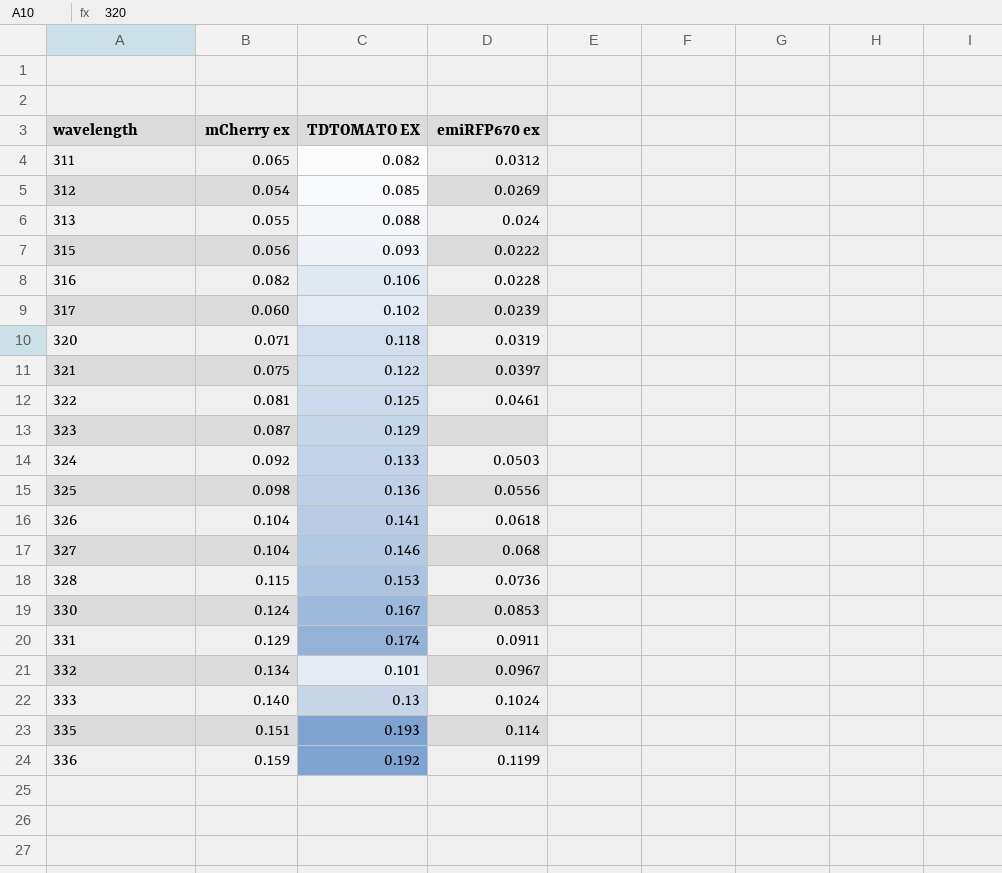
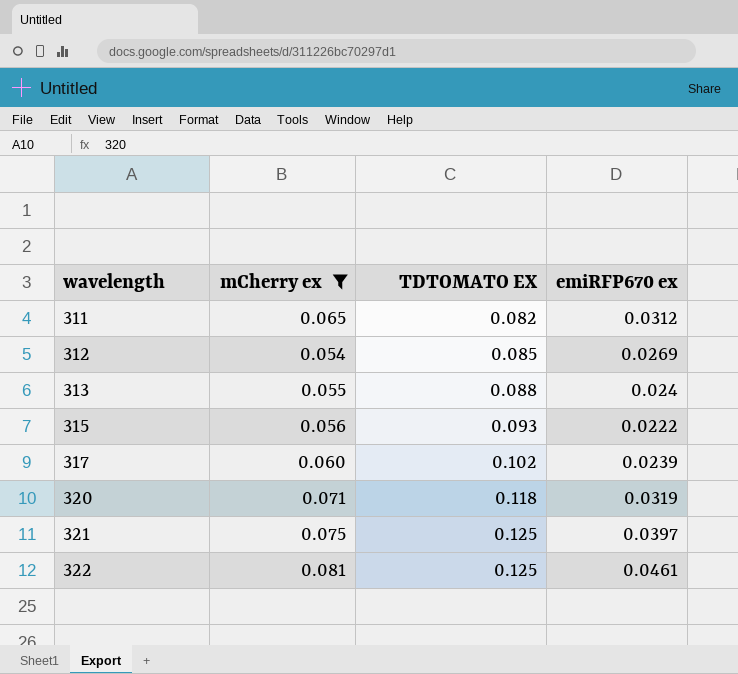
filter: none -> mCherry ex <= 0.081
321 | TDTOMATO EX: 0.122 -> 0.125

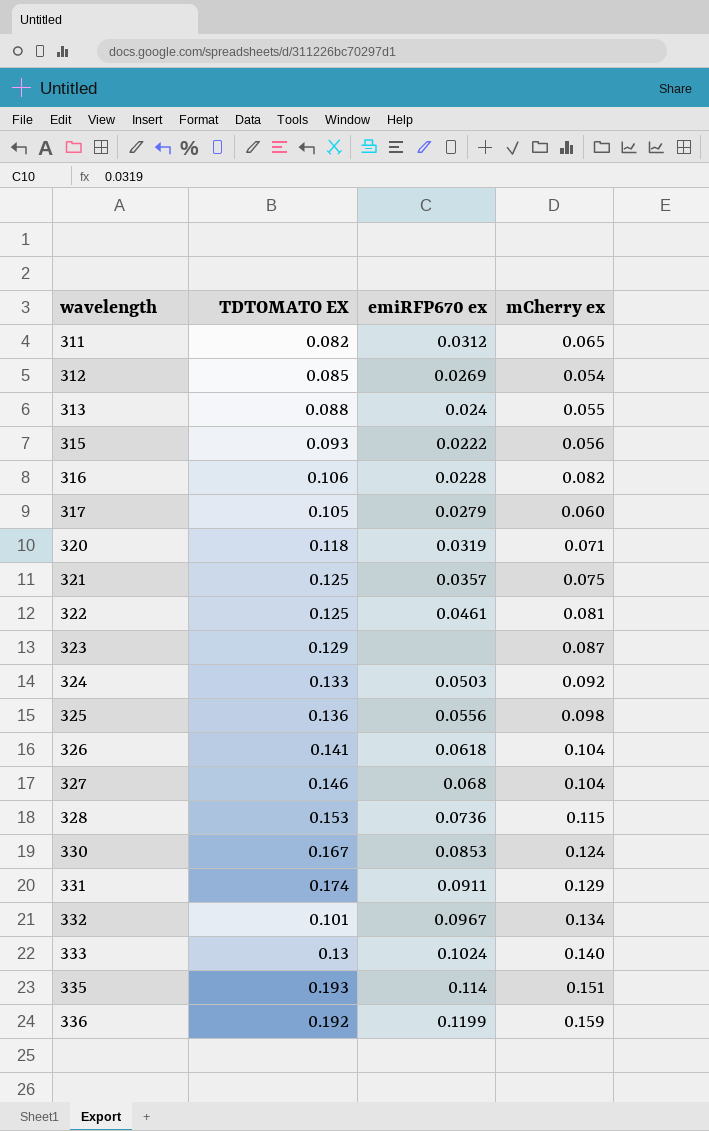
filter: mCherry ex <= 0.081 -> none
column mCherry ex | position: 2 -> 4
317 | TDTOMATO EX: 0.102 -> 0.105
317 | emiRFP670 ex: 0.0239 -> 0.0279
321 | emiRFP670 ex: 0.0397 -> 0.0357

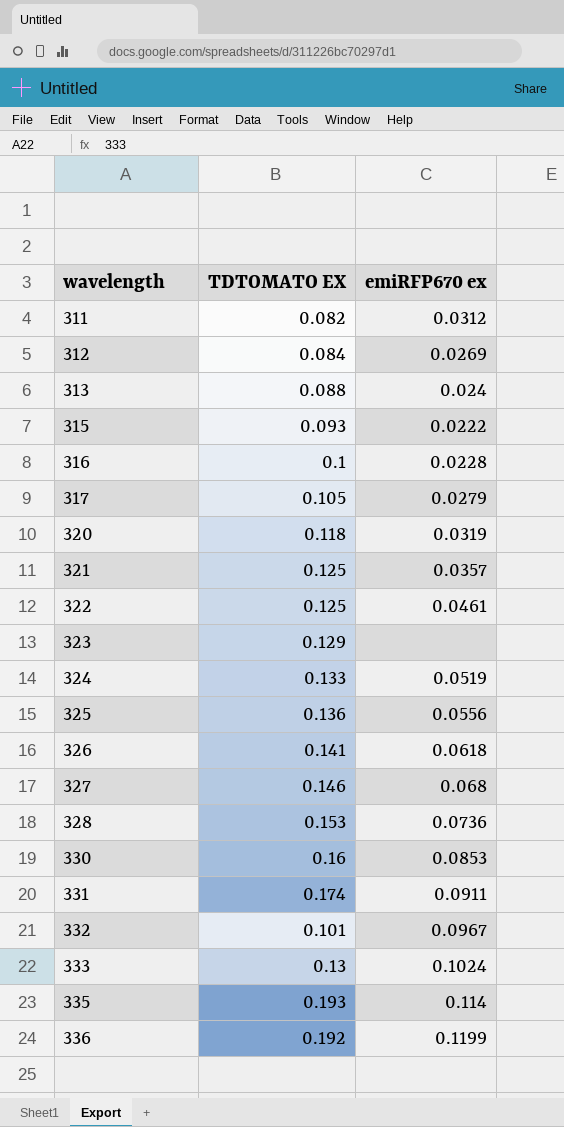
column mCherry ex | position: 4 -> none
312 | TDTOMATO EX: 0.085 -> 0.084
316 | TDTOMATO EX: 0.106 -> 0.1
324 | emiRFP670 ex: 0.0503 -> 0.0519
330 | TDTOMATO EX: 0.167 -> 0.16

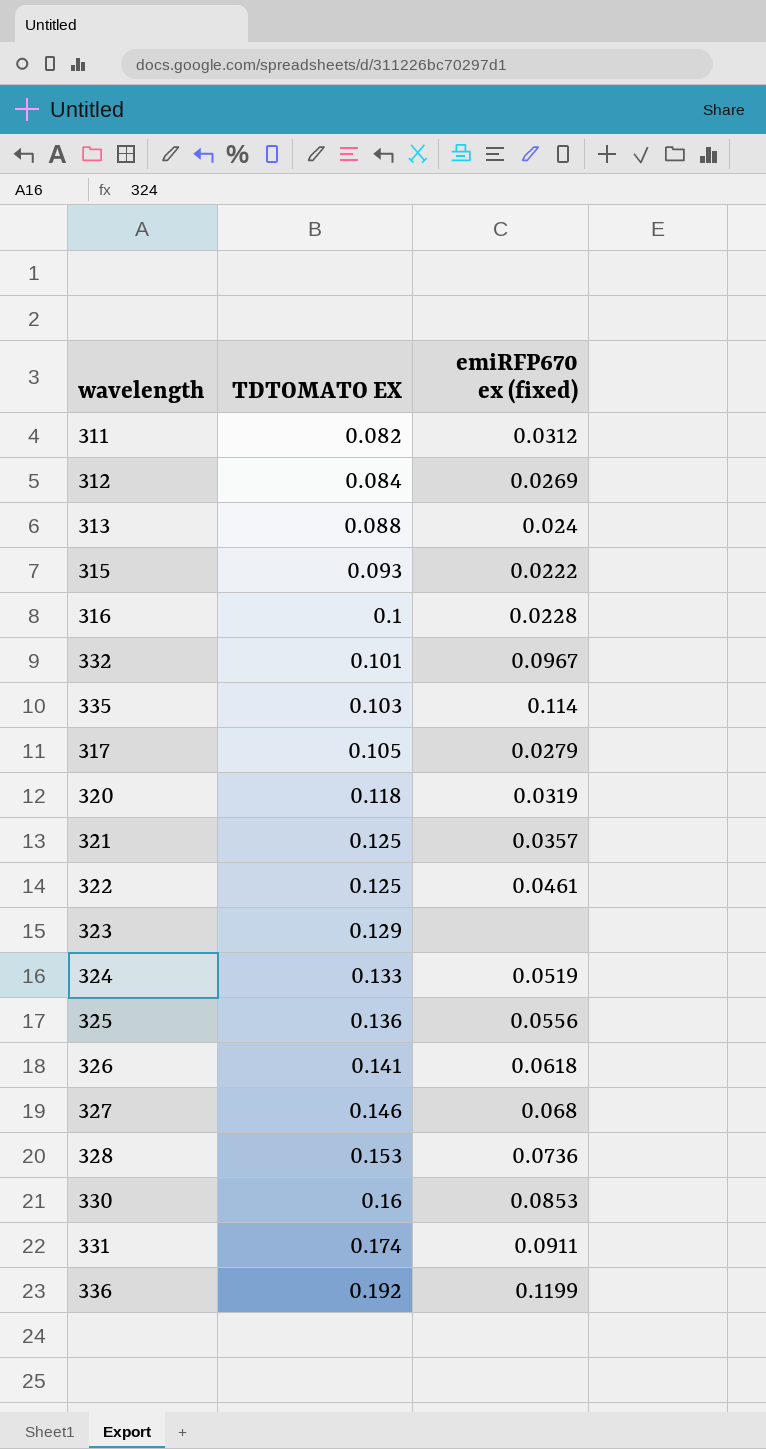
row order: wavelength ascending -> TDTOMATO EX ascending
column name: emiRFP670 ex -> emiRFP670 ex (fixed)
row 333: 0.13 | 0.1024 -> none
335 | TDTOMATO EX: 0.193 -> 0.103

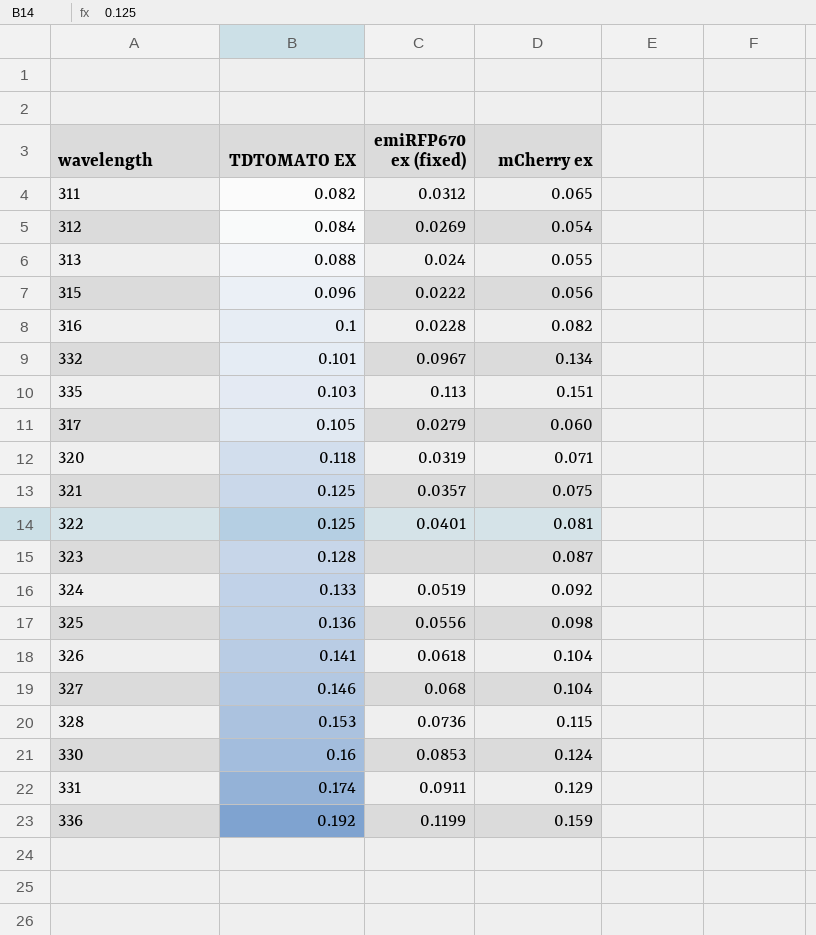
column mCherry ex | position: none -> 4
315 | TDTOMATO EX: 0.093 -> 0.096
335 | emiRFP670 ex (fixed): 0.114 -> 0.113
322 | emiRFP670 ex (fixed): 0.0461 -> 0.0401
323 | TDTOMATO EX: 0.129 -> 0.128

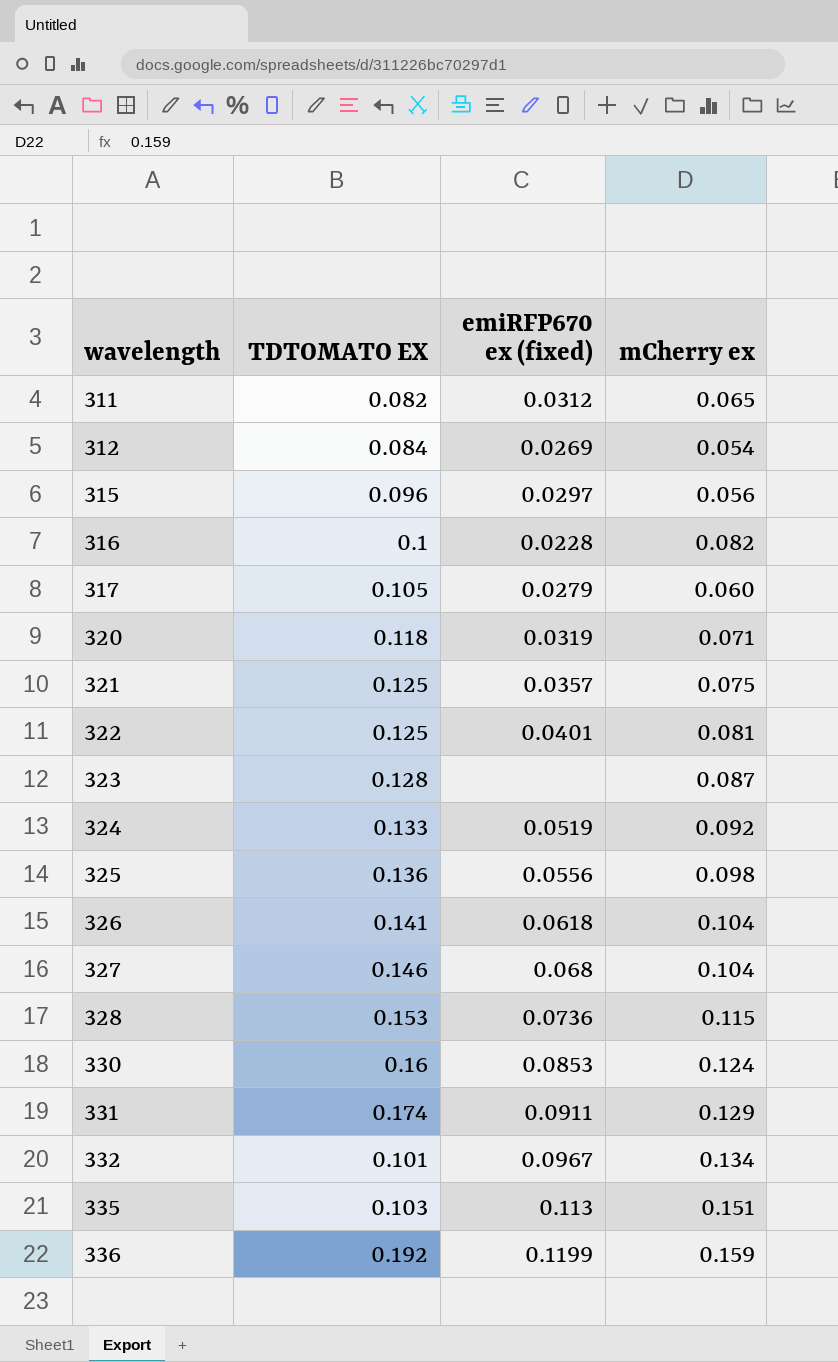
row order: TDTOMATO EX ascending -> wavelength ascending
row 313: 0.088 | 0.024 | 0.055 -> none
315 | emiRFP670 ex (fixed): 0.0222 -> 0.0297

